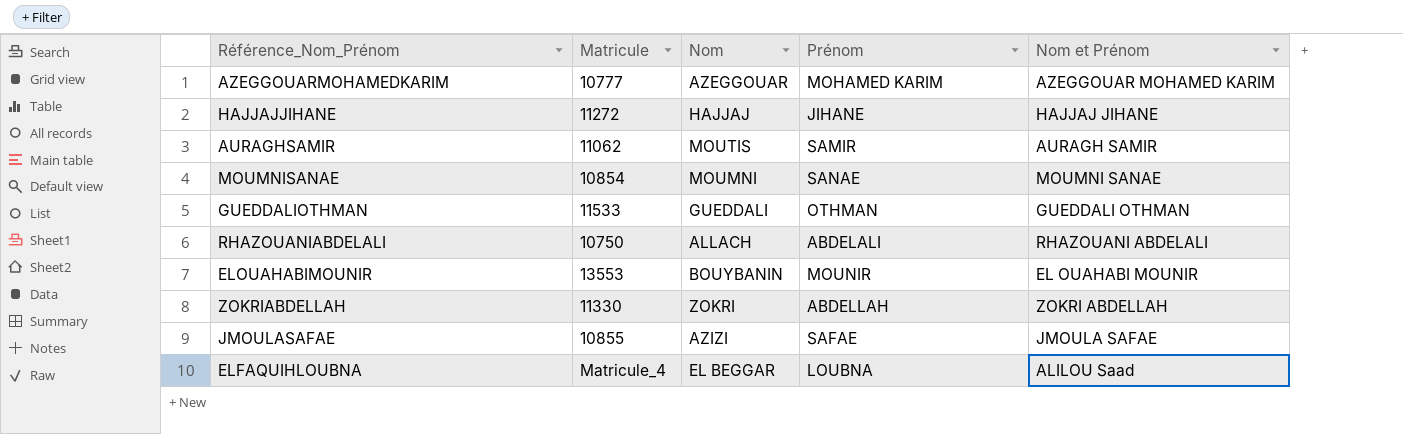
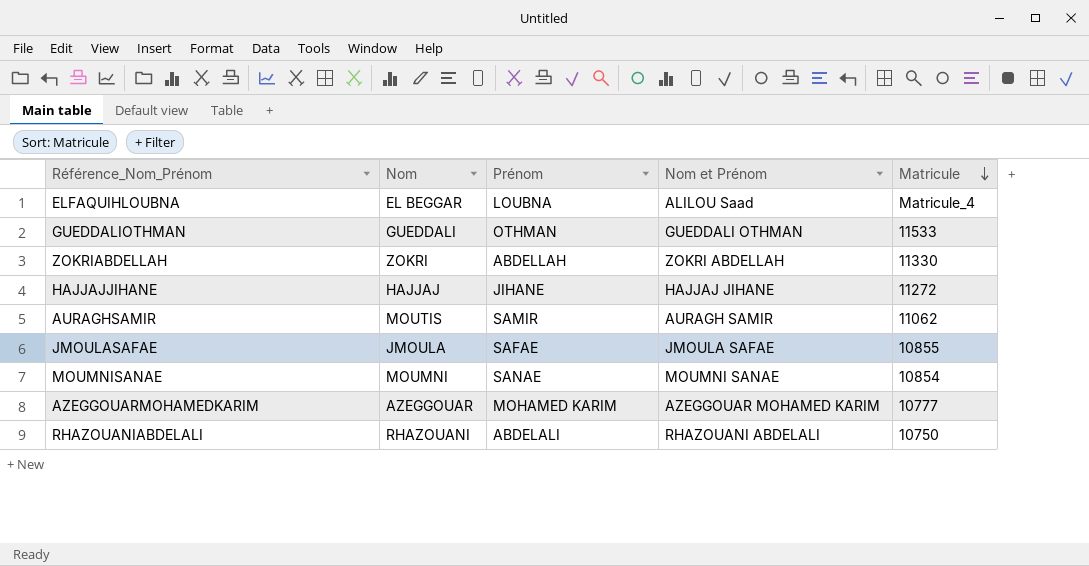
row order: none -> Matricule descending
column Matricule | position: 2 -> 5
row ELOUAHABIMOUNIR: 13553 | BOUYBANIN | MOUNIR | EL OUAHABI MOUNIR -> none
JMOULASAFAE | Nom: AZIZI -> JMOULA
RHAZOUANIABDELALI | Nom: ALLACH -> RHAZOUANI

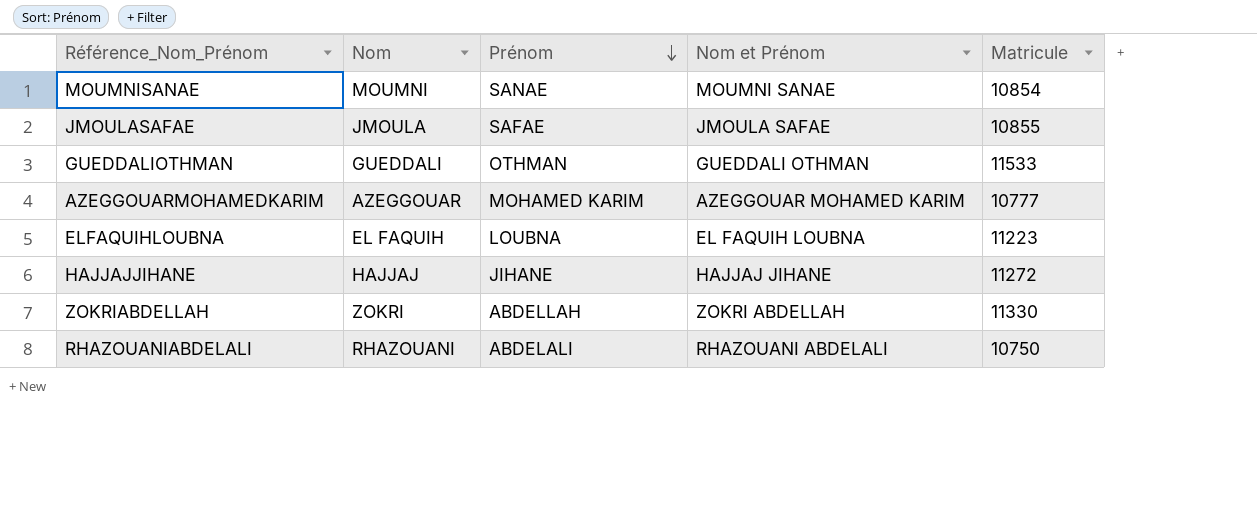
row order: Matricule descending -> Prénom descending
row AURAGHSAMIR: MOUTIS | SAMIR | AURAGH SAMIR | 11062 -> none
ELFAQUIHLOUBNA | Nom: EL BEGGAR -> EL FAQUIH
ELFAQUIHLOUBNA | Nom et Prénom: ALILOU Saad -> EL FAQUIH LOUBNA
ELFAQUIHLOUBNA | Matricule: Matricule_4 -> 11223

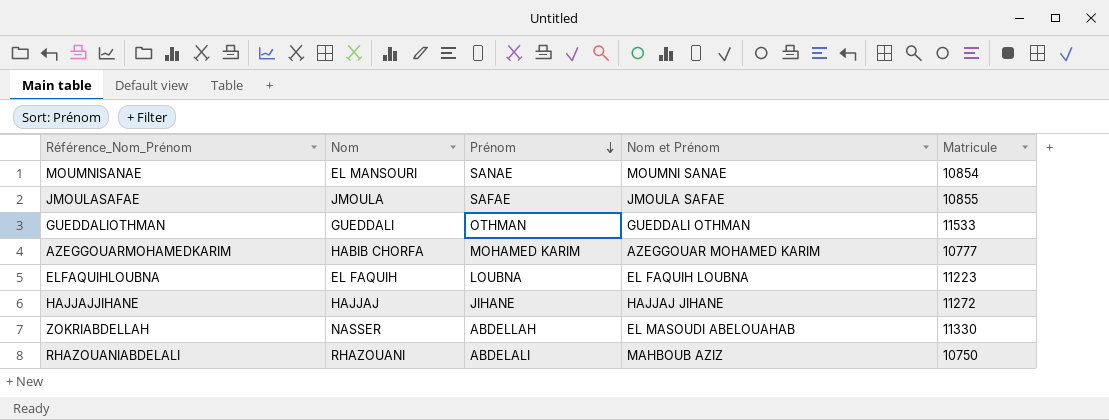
MOUMNISANAE | Nom: MOUMNI -> EL MANSOURI
AZEGGOUARMOHAMEDKARIM | Nom: AZEGGOUAR -> HABIB CHORFA
ZOKRIABDELLAH | Nom: ZOKRI -> NASSER
ZOKRIABDELLAH | Nom et Prénom: ZOKRI ABDELLAH -> EL MASOUDI ABELOUAHAB
RHAZOUANIABDELALI | Nom et Prénom: RHAZOUANI ABDELALI -> MAHBOUB AZIZ

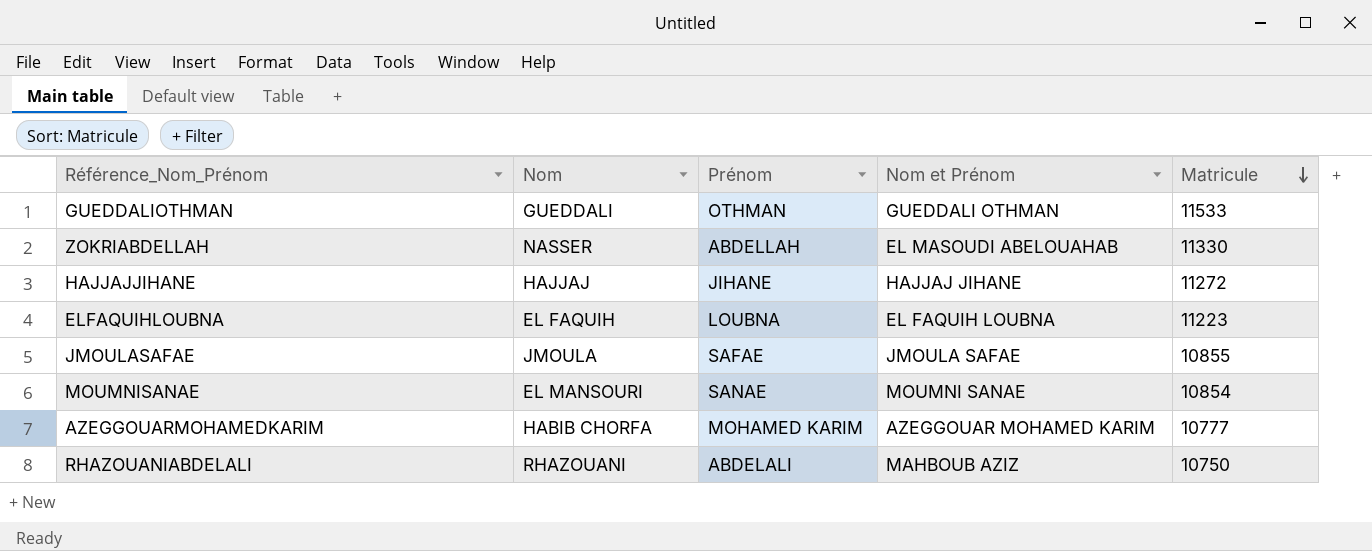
row order: Prénom descending -> Matricule descending

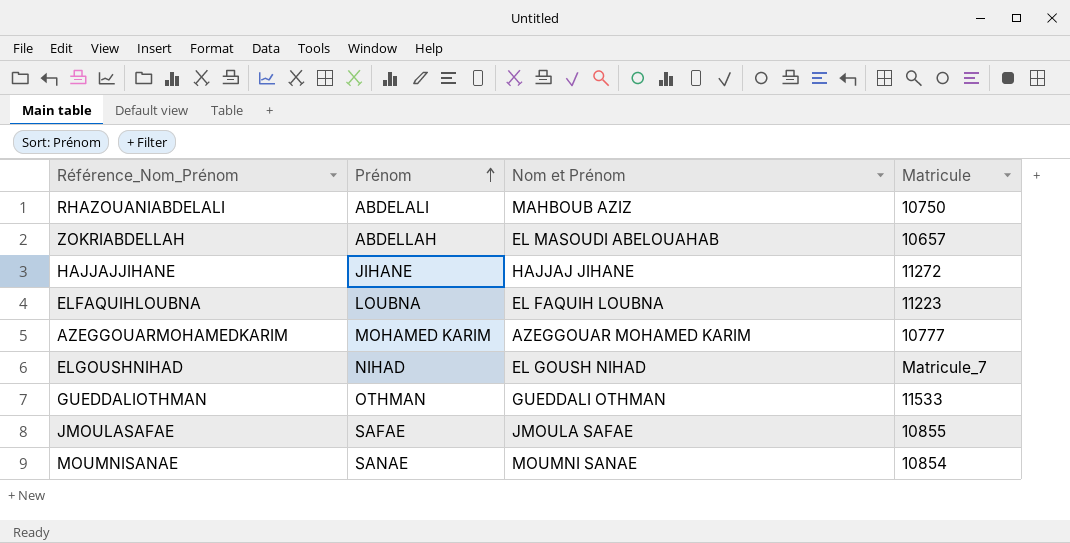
row order: Matricule descending -> Prénom ascending
column Nom | position: 2 -> none
ZOKRIABDELLAH | Matricule: 11330 -> 10657
row ELGOUSHNIHAD: none -> NIHAD | EL GOUSH NIHAD | Matricule_7

